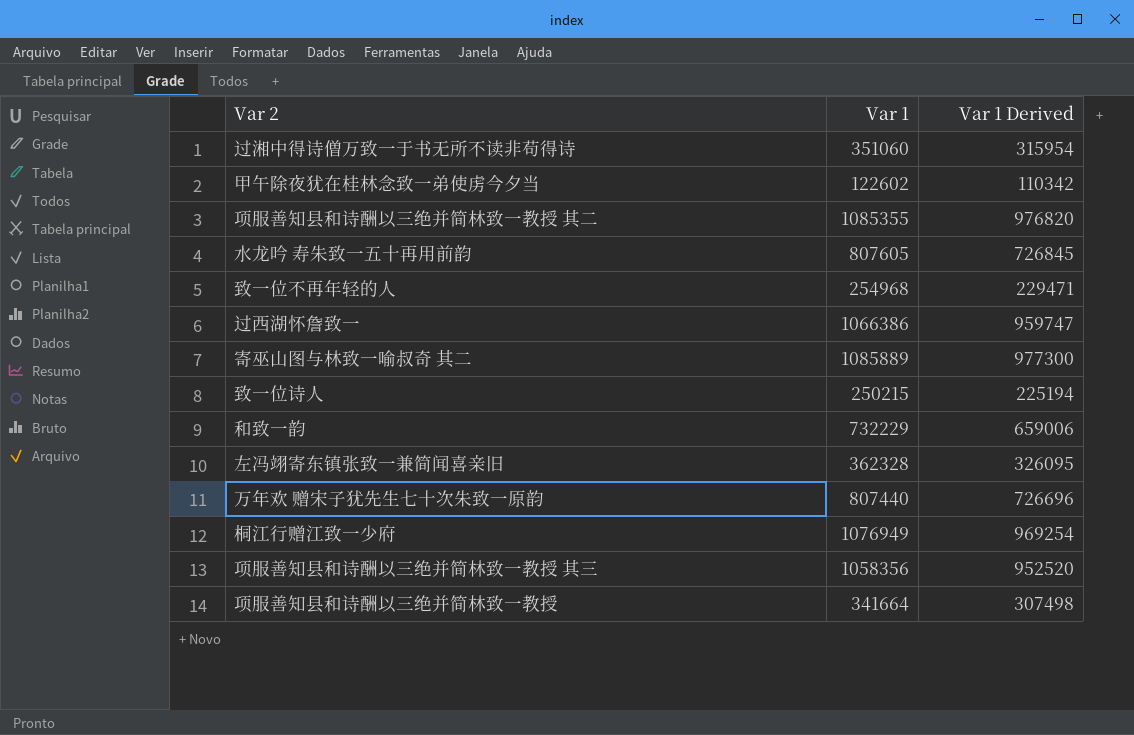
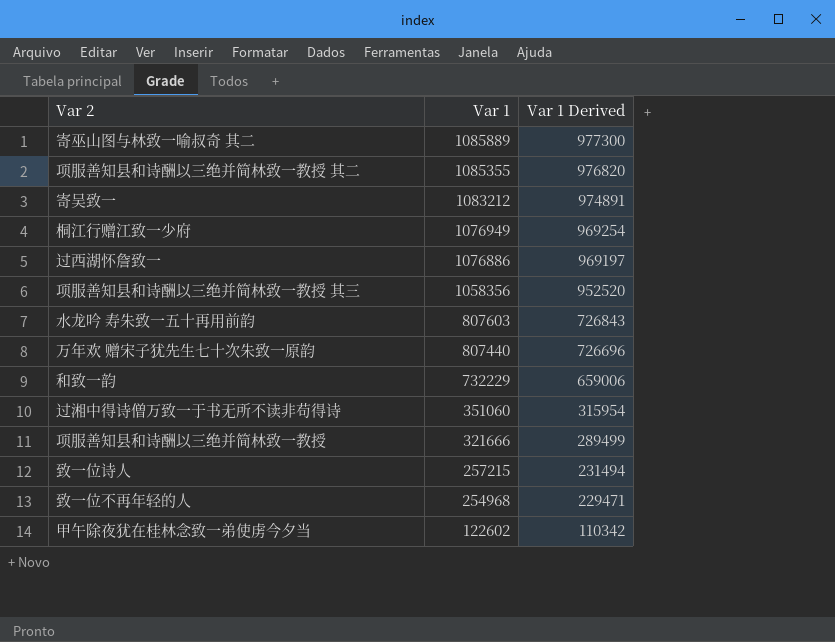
row order: none -> Var 1 descending
row 左冯翊寄东镇张致一兼简闻喜亲旧: 362328 | 326095 -> none
row 寄吴致一: none -> 1083212 | 974891
过西湖怀詹致一 | Var 1: 1066386 -> 1076886
过西湖怀詹致一 | Var 1 Derived: 959747 -> 969197
水龙吟 寿朱致一五十再用前韵 | Var 1: 807605 -> 807603
水龙吟 寿朱致一五十再用前韵 | Var 1 Derived: 726845 -> 726843
项服善知县和诗酬以三绝并简林致一教授 | Var 1: 341664 -> 321666
项服善知县和诗酬以三绝并简林致一教授 | Var 1 Derived: 307498 -> 289499
致一位诗人 | Var 1: 250215 -> 257215
致一位诗人 | Var 1 Derived: 225194 -> 231494

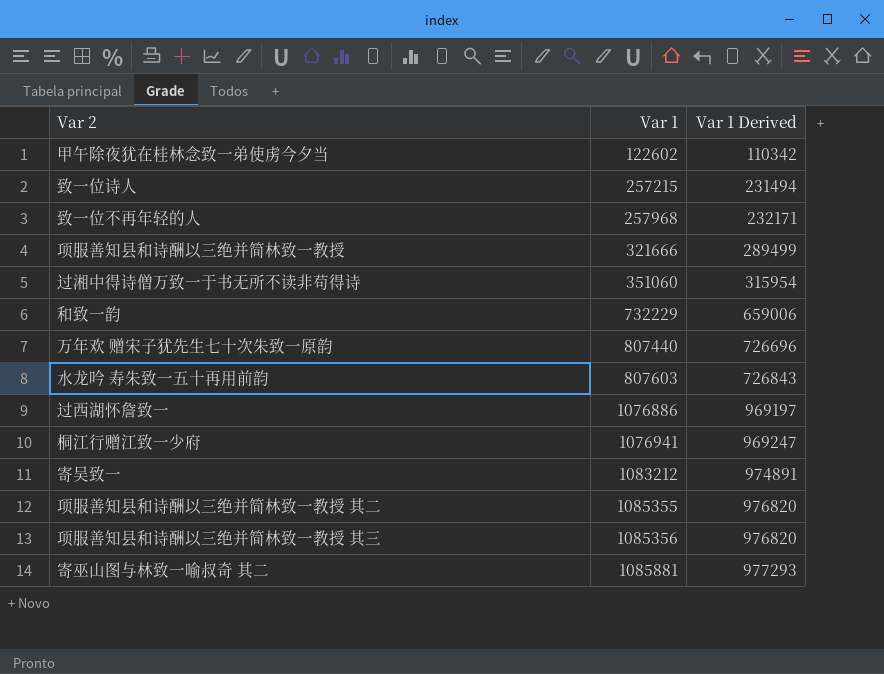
row order: Var 1 descending -> Var 1 ascending
致一位不再年轻的人 | Var 1: 254968 -> 257968
致一位不再年轻的人 | Var 1 Derived: 229471 -> 232171
桐江行赠江致一少府 | Var 1: 1076949 -> 1076941
桐江行赠江致一少府 | Var 1 Derived: 969254 -> 969247
项服善知县和诗酬以三绝并简林致一教授 其三 | Var 1: 1058356 -> 1085356
项服善知县和诗酬以三绝并简林致一教授 其三 | Var 1 Derived: 952520 -> 976820
寄巫山图与林致一喻叔奇 其二 | Var 1: 1085889 -> 1085881
寄巫山图与林致一喻叔奇 其二 | Var 1 Derived: 977300 -> 977293

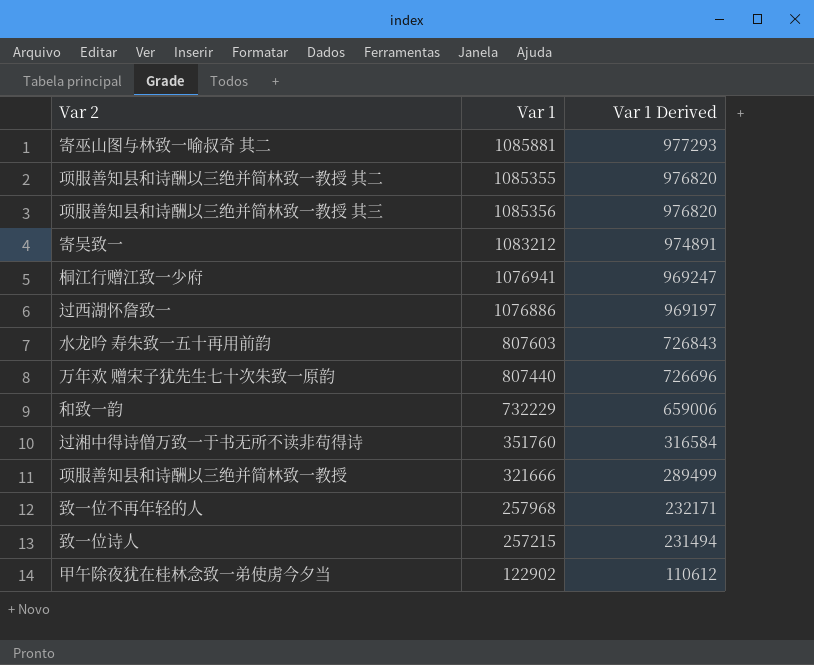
row order: Var 1 ascending -> Var 1 Derived descending
过湘中得诗僧万致一于书无所不读非苟得诗 | Var 1: 351060 -> 351760
过湘中得诗僧万致一于书无所不读非苟得诗 | Var 1 Derived: 315954 -> 316584
甲午除夜犹在桂林念致一弟使虏今夕当 | Var 1: 122602 -> 122902
甲午除夜犹在桂林念致一弟使虏今夕当 | Var 1 Derived: 110342 -> 110612

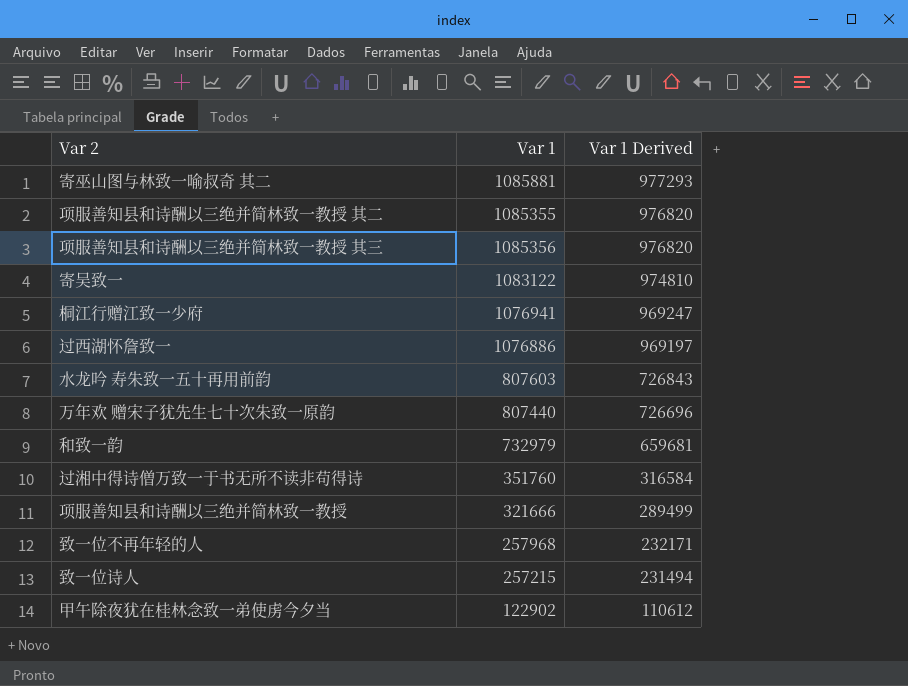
寄吴致一 | Var 1: 1083212 -> 1083122
寄吴致一 | Var 1 Derived: 974891 -> 974810
和致一韵 | Var 1: 732229 -> 732979
和致一韵 | Var 1 Derived: 659006 -> 659681

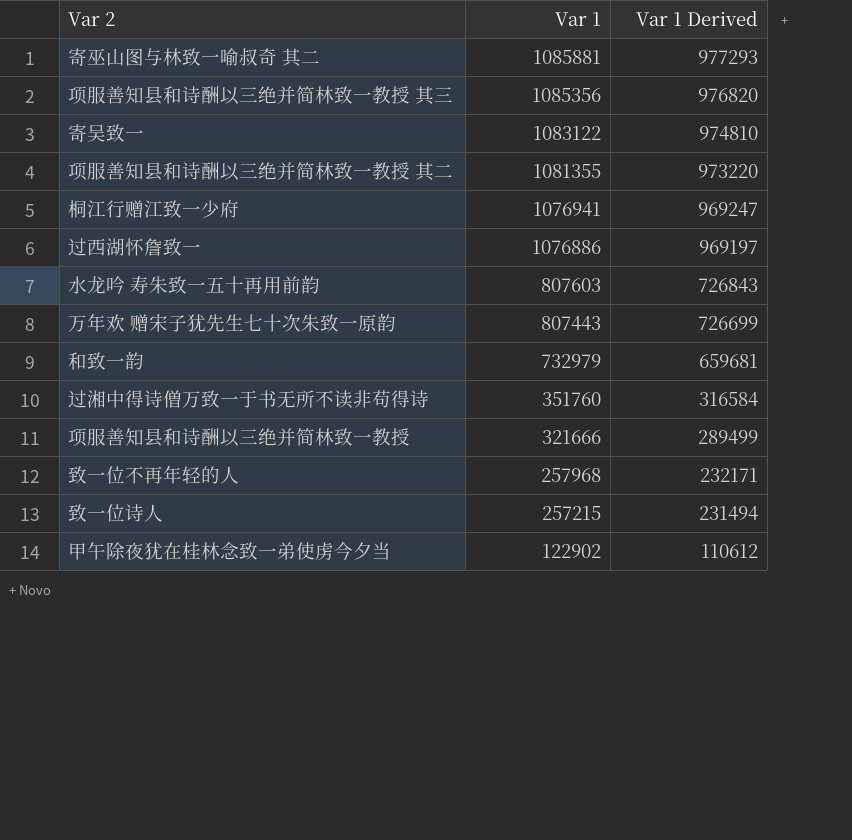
row order: Var 1 Derived descending -> Var 1 descending
项服善知县和诗酬以三绝并简林致一教授 其二 | Var 1: 1085355 -> 1081355
项服善知县和诗酬以三绝并简林致一教授 其二 | Var 1 Derived: 976820 -> 973220
万年欢 赠宋子犹先生七十次朱致一原韵 | Var 1: 807440 -> 807443
万年欢 赠宋子犹先生七十次朱致一原韵 | Var 1 Derived: 726696 -> 726699

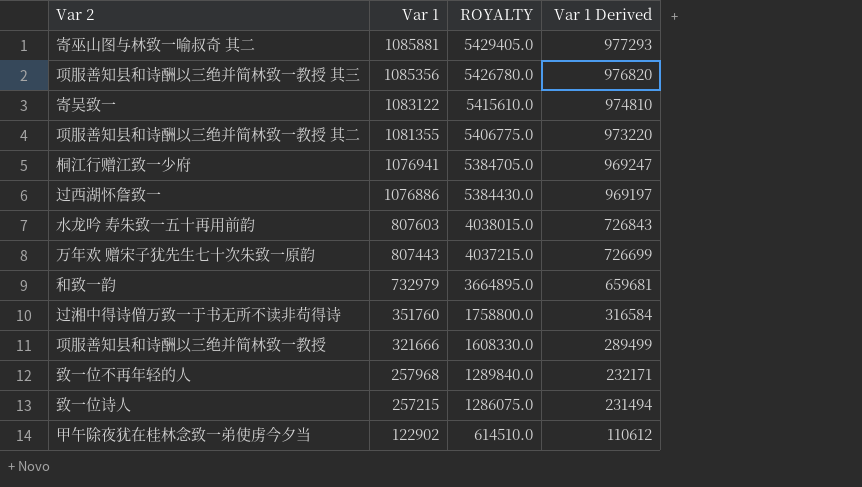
column ROYALTY | formula: none -> [Var 1] * 5

